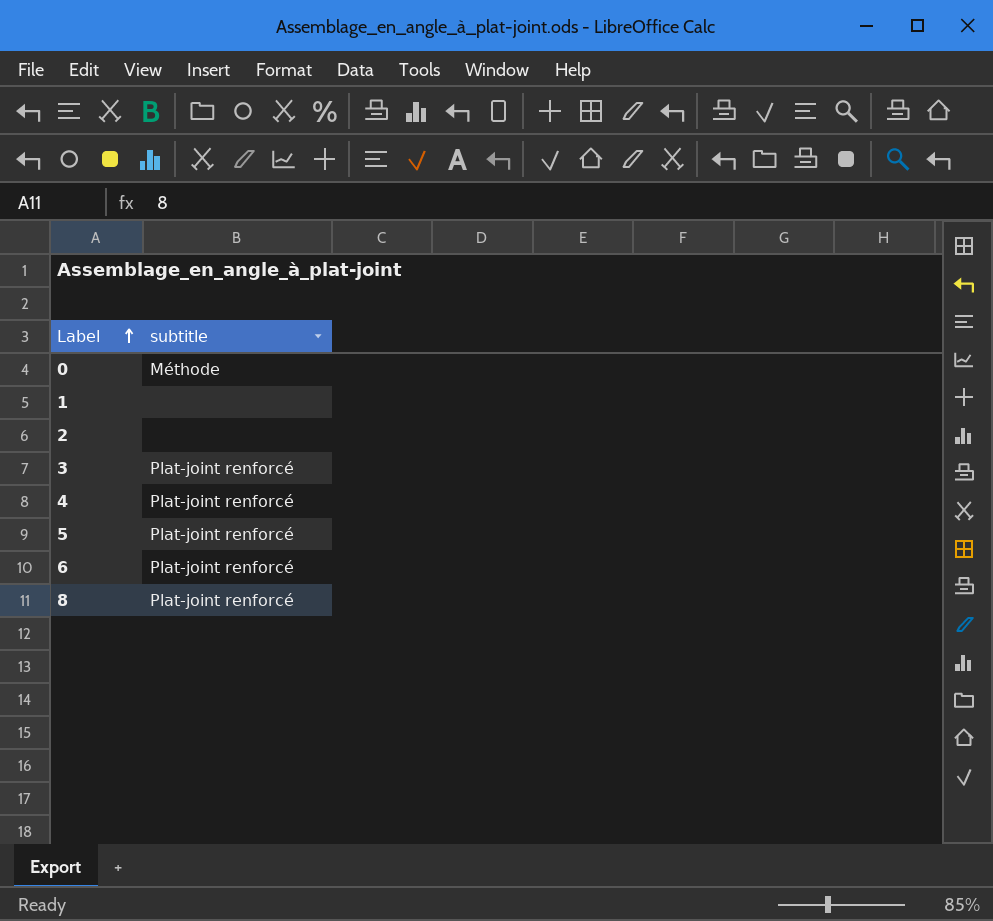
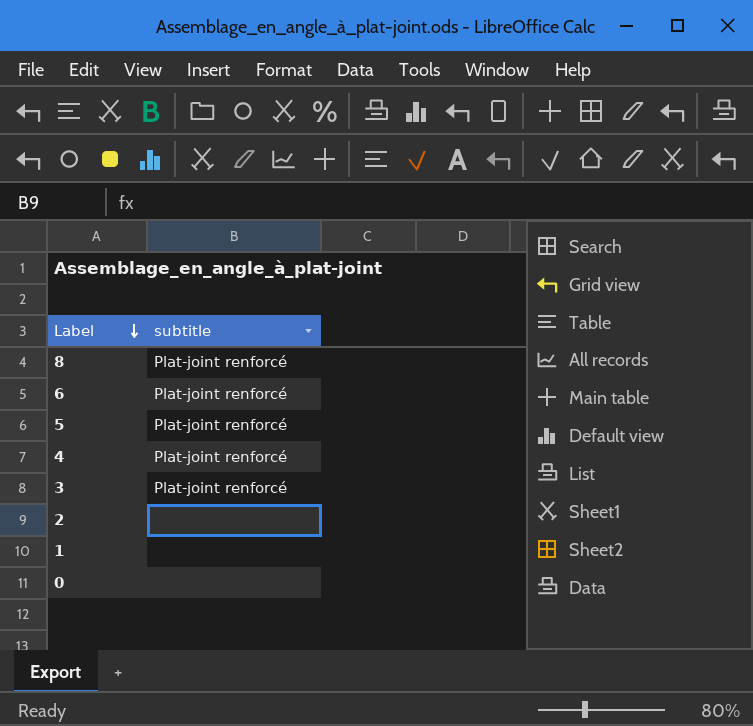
row order: Label ascending -> Label descending
0 | subtitle: Méthode -> none

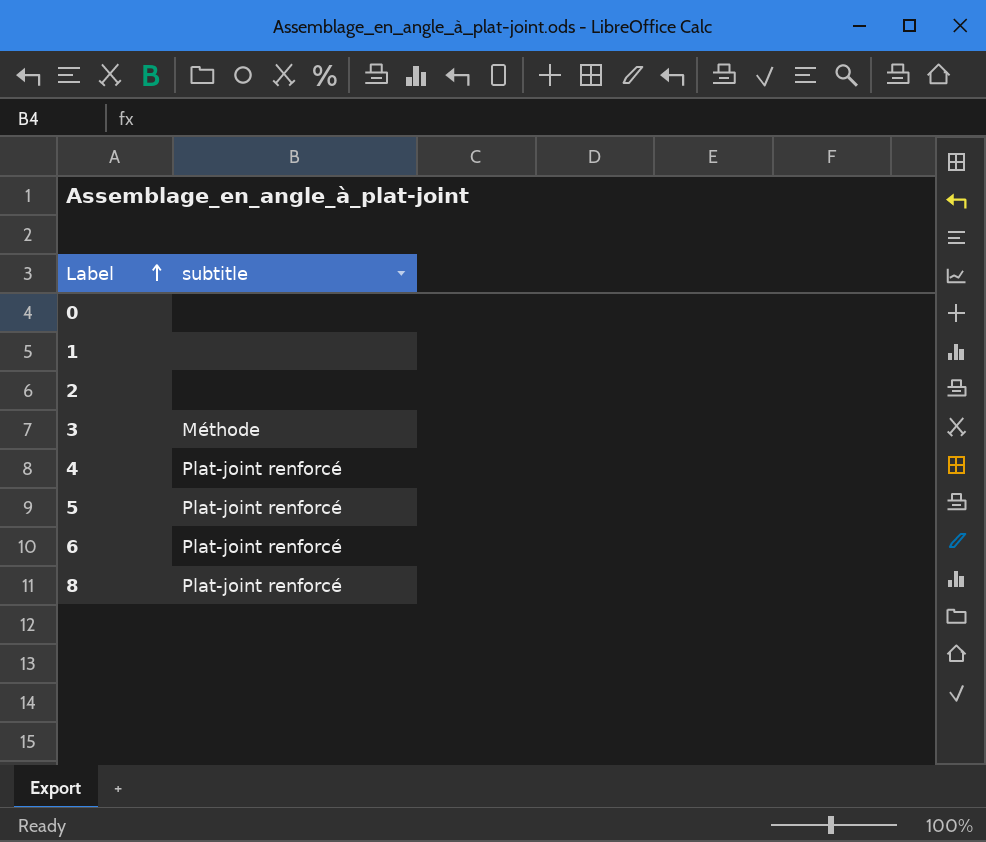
row order: Label descending -> Label ascending
3 | subtitle: Plat-joint renforcé -> Méthode

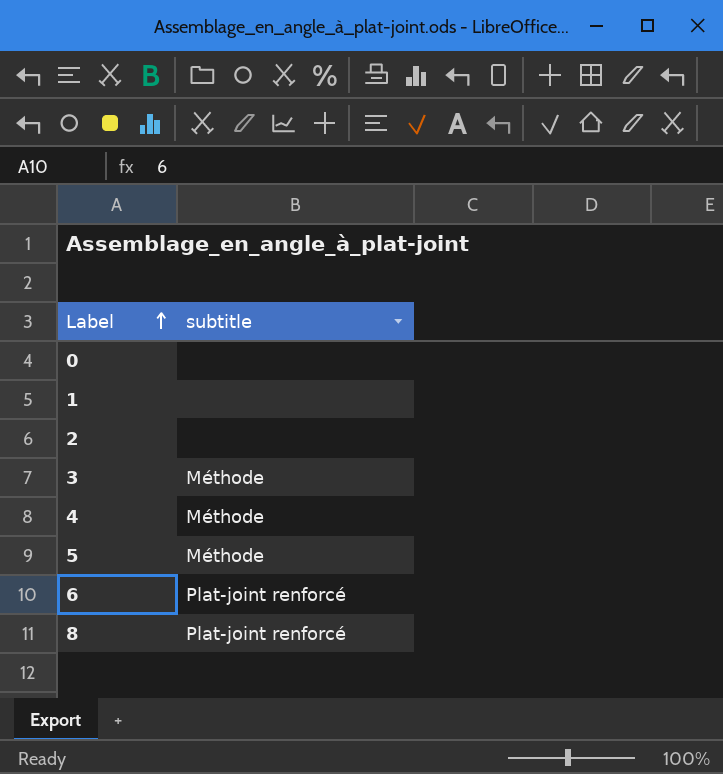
4 | subtitle: Plat-joint renforcé -> Méthode
5 | subtitle: Plat-joint renforcé -> Méthode

